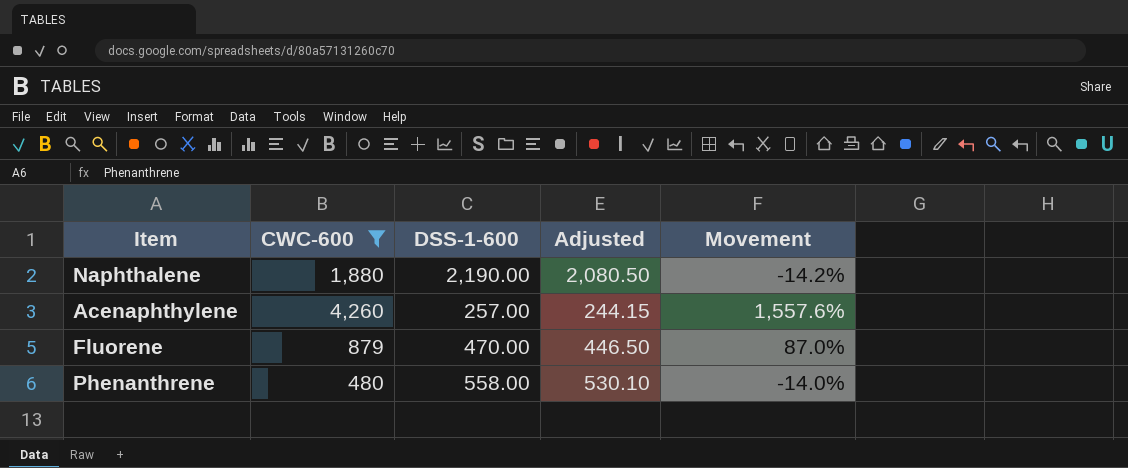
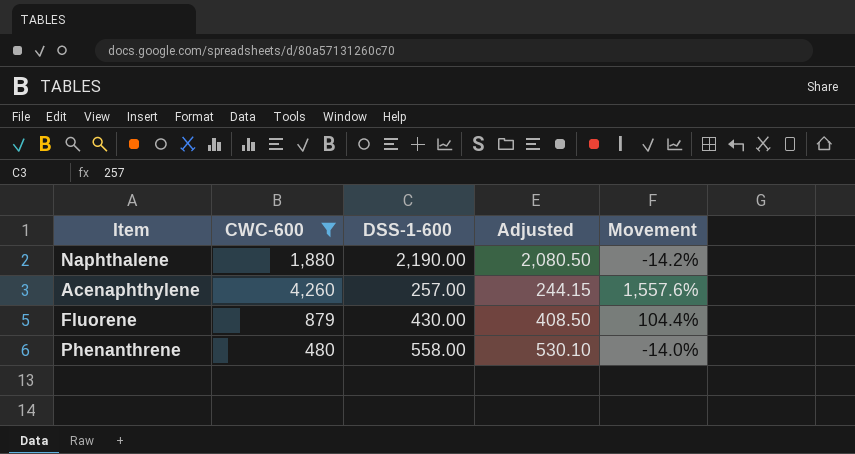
Fluorene | DSS-1-600: 470.00 -> 430.00
Fluorene | Adjusted: 446.50 -> 408.50
Fluorene | Movement: 87.0% -> 104.4%

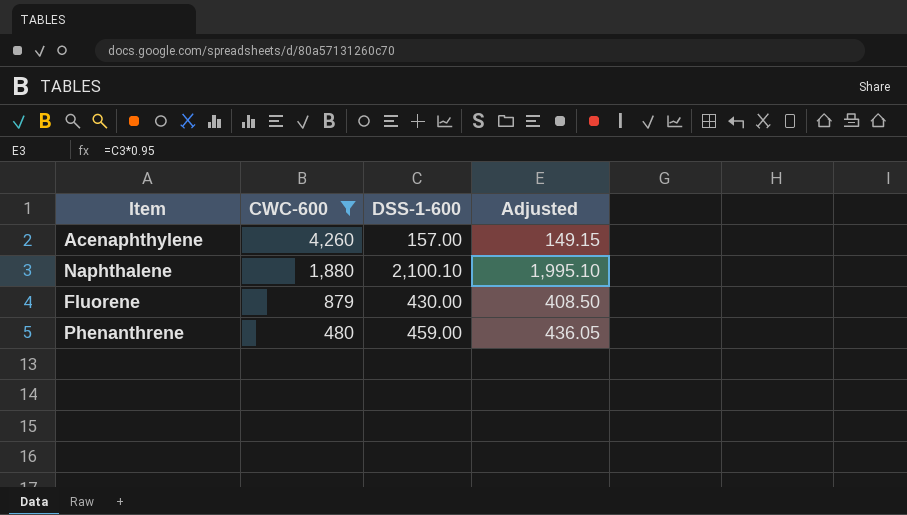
row order: none -> CWC-600 descending
column Movement | formula: ([CWC-600] - [DSS-1-600]) / [DSS-1-600] -> none
Acenaphthylene | DSS-1-600: 257.00 -> 157.00
Acenaphthylene | Adjusted: 244.15 -> 149.15
Naphthalene | DSS-1-600: 2,190.00 -> 2,100.10
Naphthalene | Adjusted: 2,080.50 -> 1,995.10
Phenanthrene | DSS-1-600: 558.00 -> 459.00
Phenanthrene | Adjusted: 530.10 -> 436.05

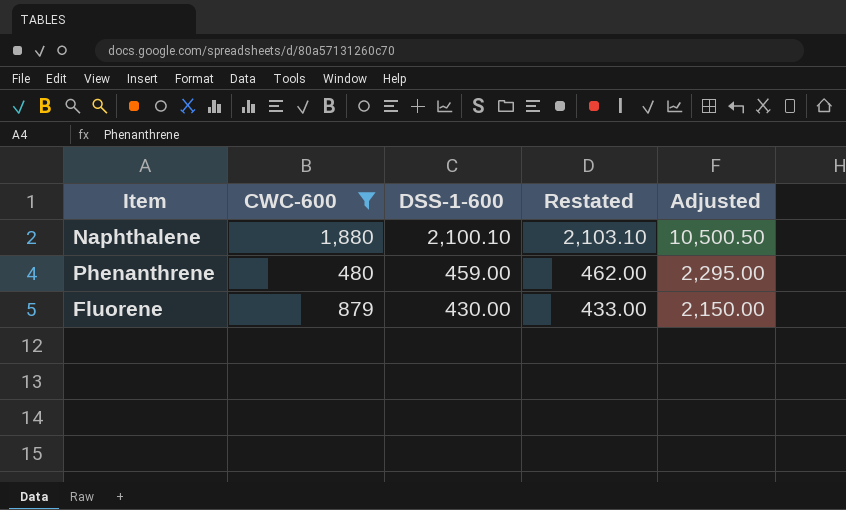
row order: CWC-600 descending -> DSS-1-600 descending
column Restated | formula: none -> [DSS-1-600] + 3
column Adjusted | formula: [DSS-1-600] * 0.95 -> [DSS-1-600] * 5
row Acenaphthylene: 4,260 | 157.00 | 149.15 -> none

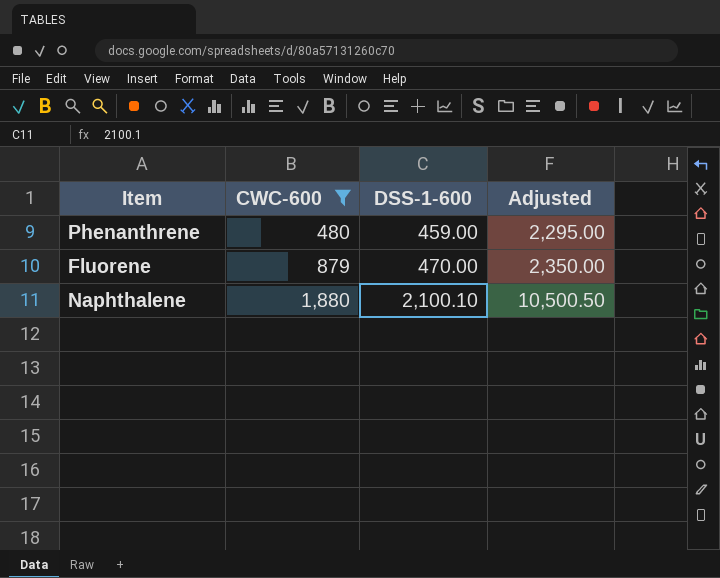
row order: DSS-1-600 descending -> CWC-600 ascending
column Restated | formula: [DSS-1-600] + 3 -> none
Fluorene | DSS-1-600: 430.00 -> 470.00
Fluorene | Adjusted: 2,150.00 -> 2,350.00

